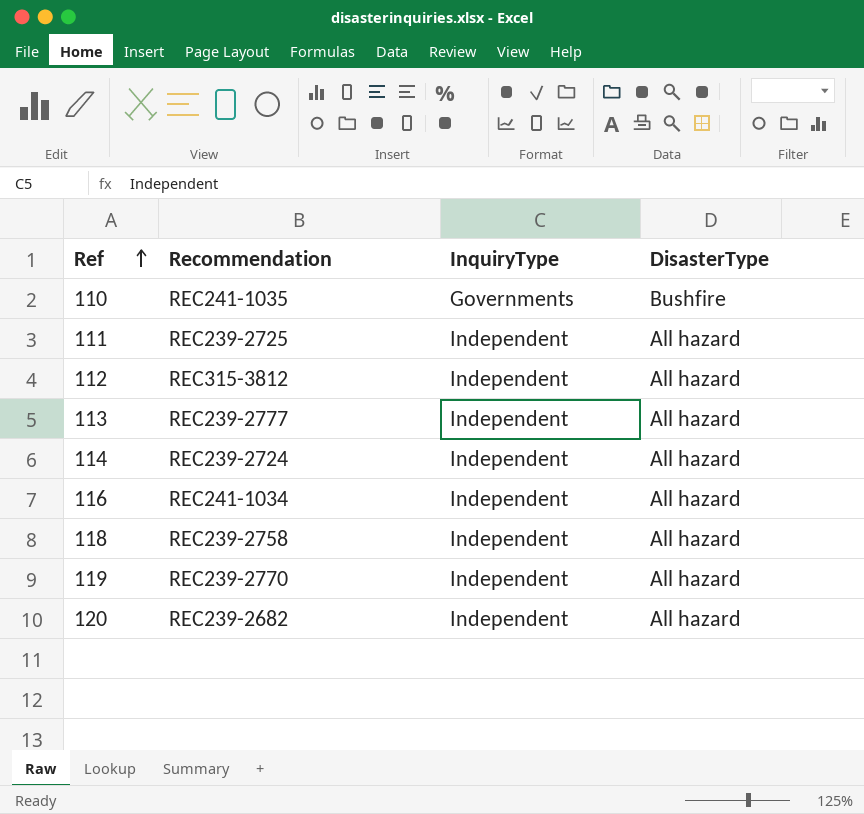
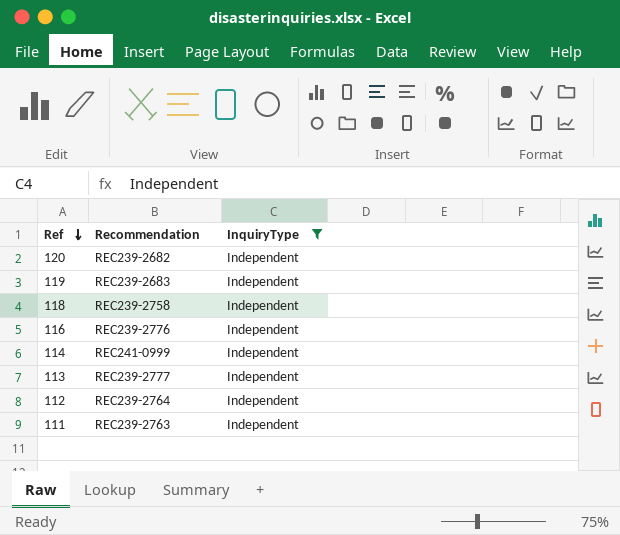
filter: none -> InquiryType = Independent
row order: Ref ascending -> Ref descending
column DisasterType | position: 4 -> none
119 | Recommendation: REC239-2770 -> REC239-2683
116 | Recommendation: REC241-1034 -> REC239-2776
114 | Recommendation: REC239-2724 -> REC241-0999
112 | Recommendation: REC315-3812 -> REC239-2764
111 | Recommendation: REC239-2725 -> REC239-2763

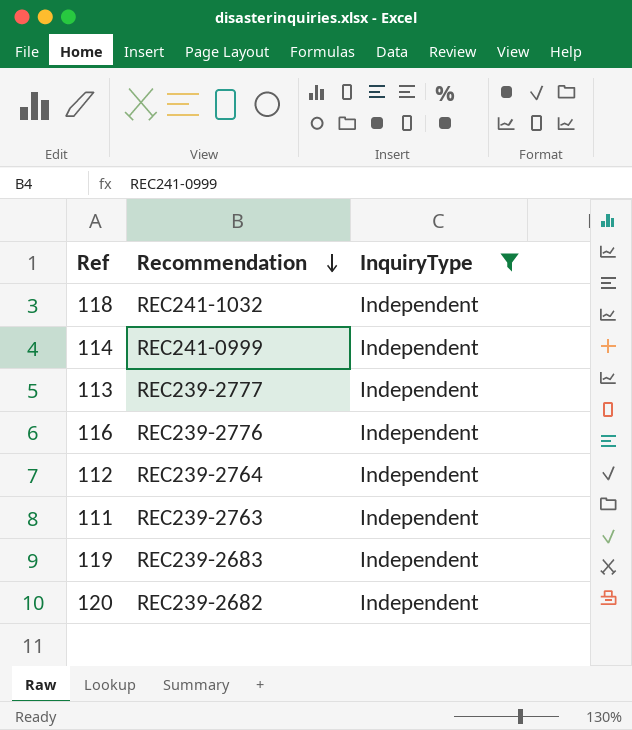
row order: Ref descending -> Recommendation descending
118 | Recommendation: REC239-2758 -> REC241-1032

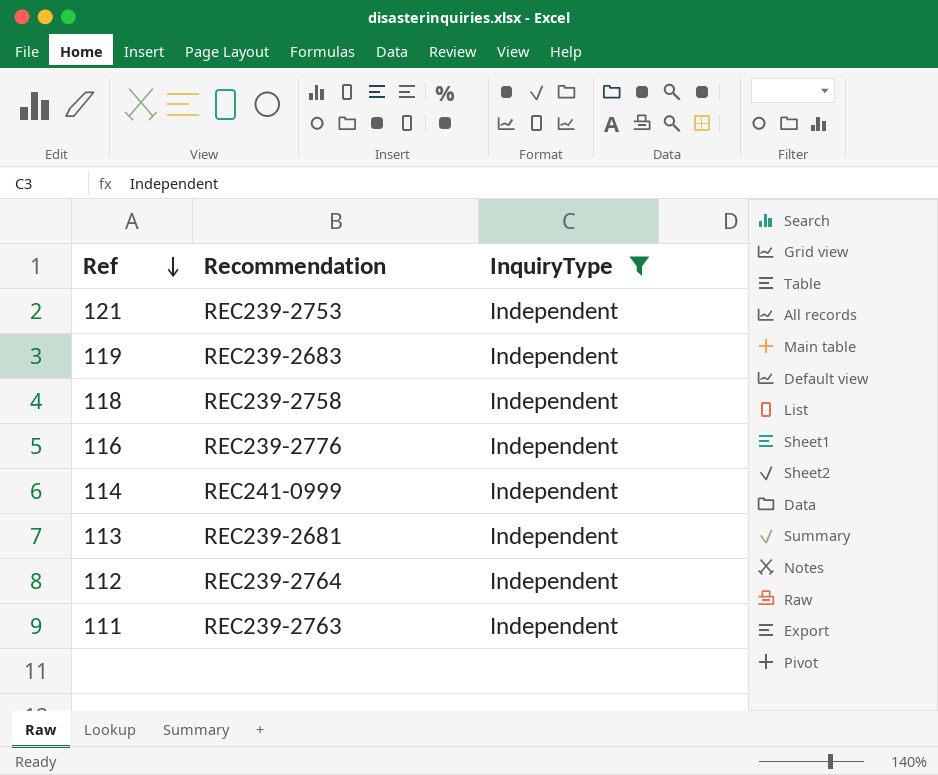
row order: Recommendation descending -> Ref descending
row 120: REC239-2682 | Independent -> none
row 121: none -> REC239-2753 | Independent
118 | Recommendation: REC241-1032 -> REC239-2758
113 | Recommendation: REC239-2777 -> REC239-2681

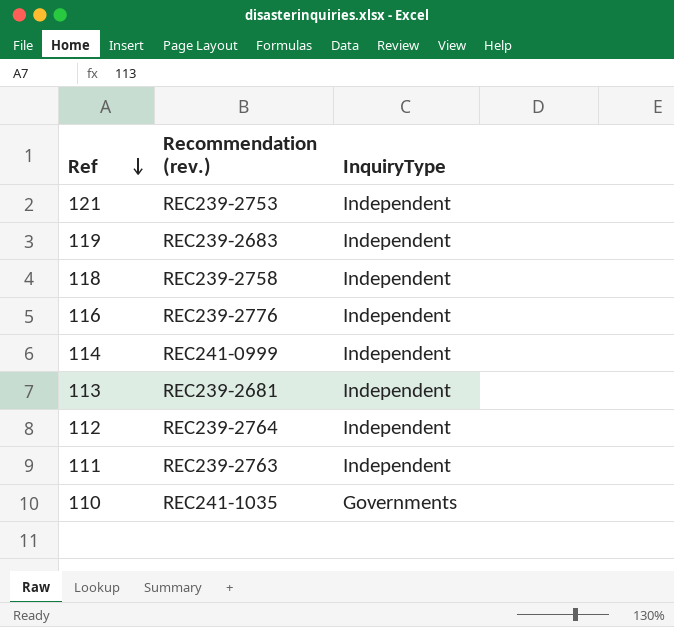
filter: InquiryType = Independent -> none
column name: Recommendation -> Recommendation (rev.)

